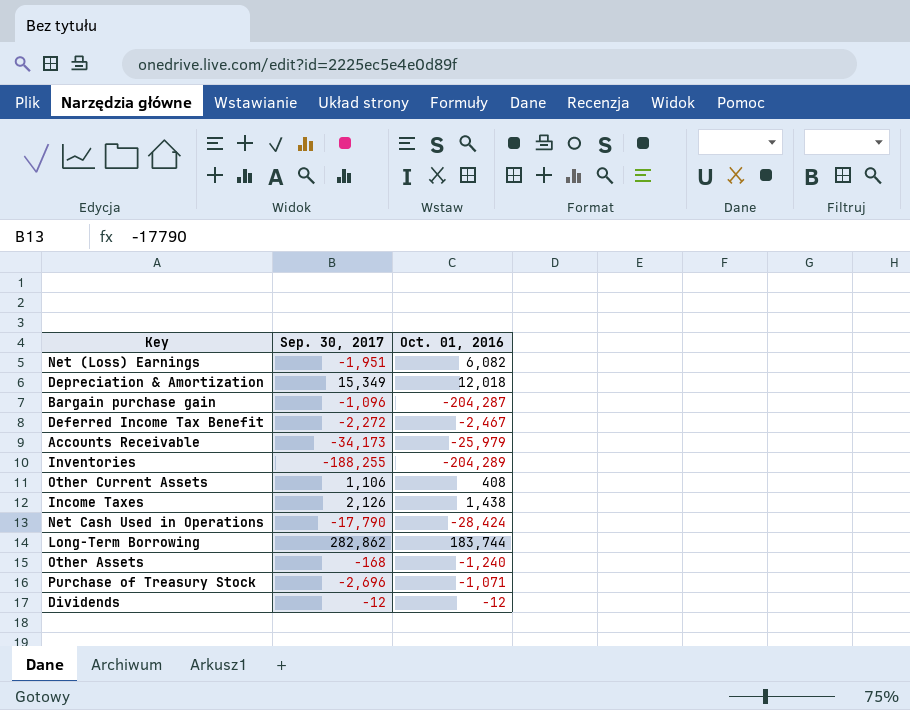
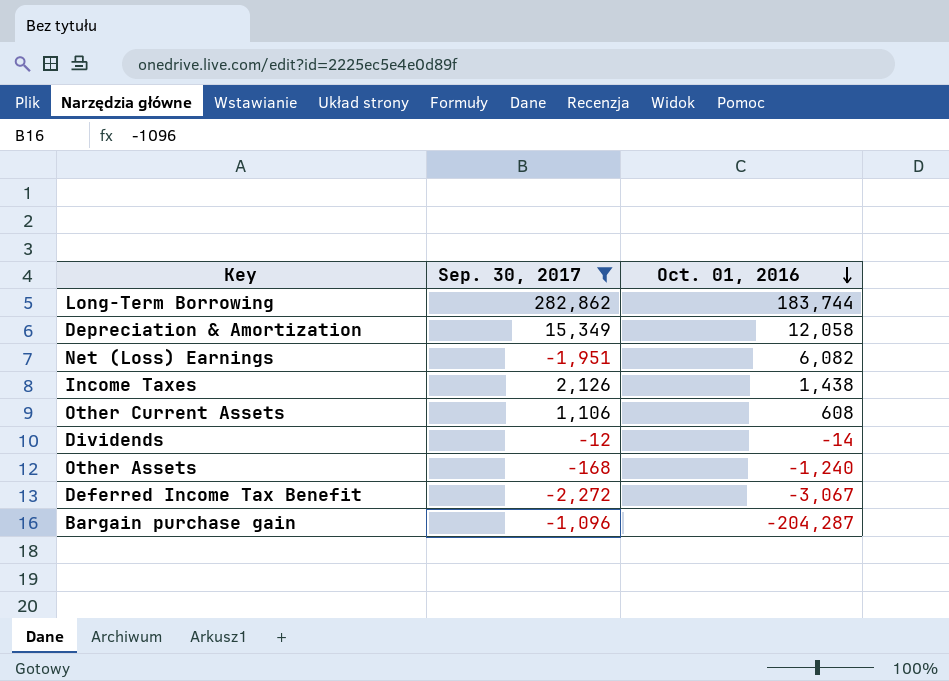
filter: none -> Sep. 30, 2017 >= -2,272
row order: none -> Oct. 01, 2016 descending
Depreciation & Amortization | Oct. 01, 2016: 12,018 -> 12,058
Other Current Assets | Oct. 01, 2016: 408 -> 608
Dividends | Oct. 01, 2016: -12 -> -14
Deferred Income Tax Benefit | Oct. 01, 2016: -2,467 -> -3,067

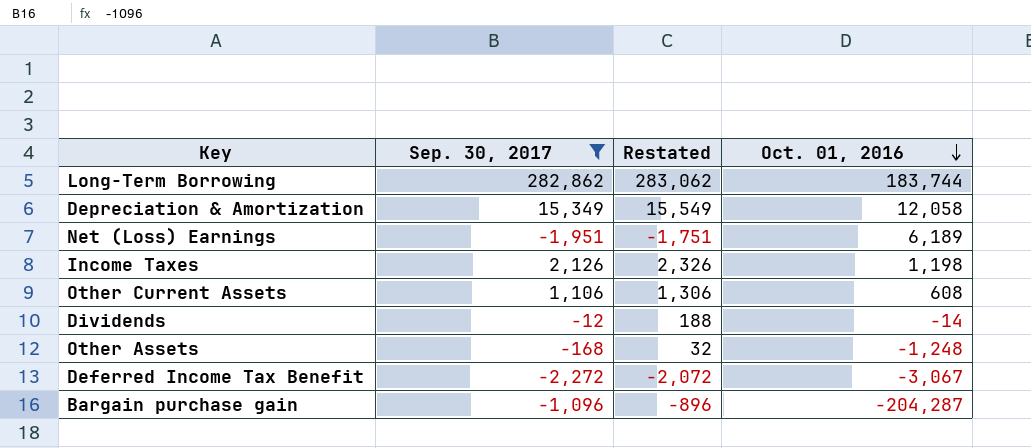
column Restated | formula: none -> [Sep. 30, 2017] + 200
Net (Loss) Earnings | Oct. 01, 2016: 6,082 -> 6,189
Income Taxes | Oct. 01, 2016: 1,438 -> 1,198
Other Assets | Oct. 01, 2016: -1,240 -> -1,248

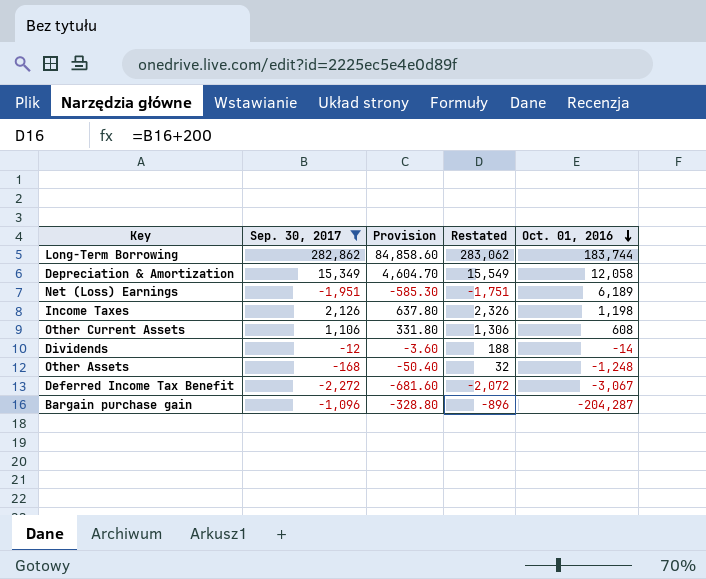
column Provision | formula: none -> [Sep. 30, 2017] * 0.3

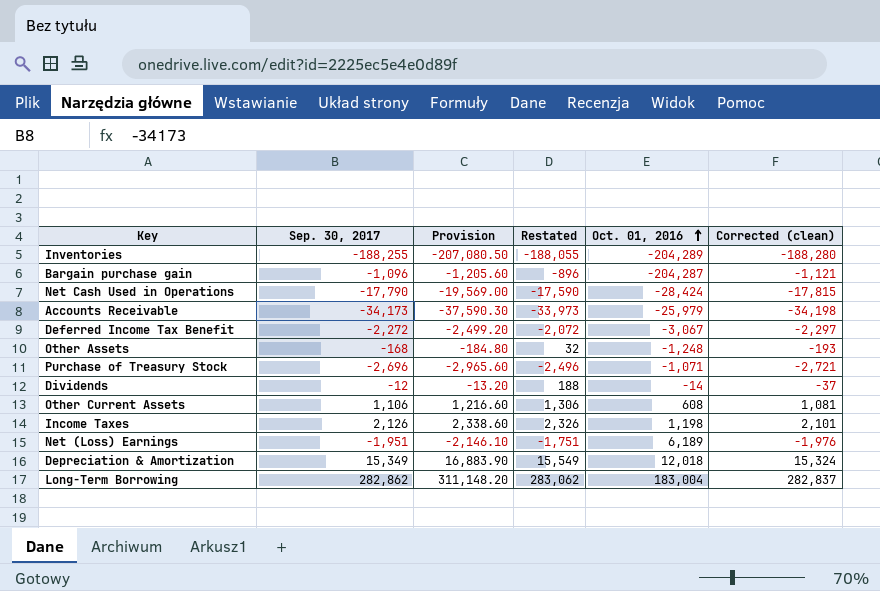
filter: Sep. 30, 2017 >= -2,272 -> none
row order: Oct. 01, 2016 descending -> Oct. 01, 2016 ascending
column Provision | formula: [Sep. 30, 2017] * 0.3 -> [Sep. 30, 2017] * 1.1
column Corrected (clean) | formula: none -> [Sep. 30, 2017] - 25
Depreciation & Amortization | Oct. 01, 2016: 12,058 -> 12,018
Long-Term Borrowing | Oct. 01, 2016: 183,744 -> 183,004

